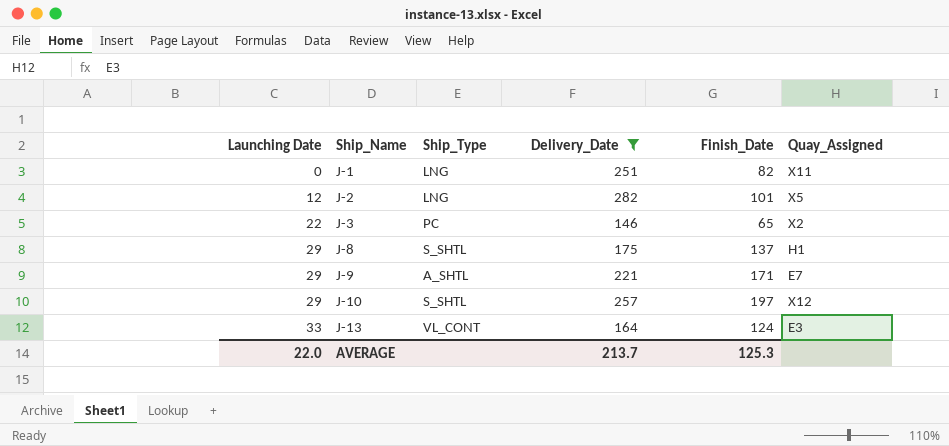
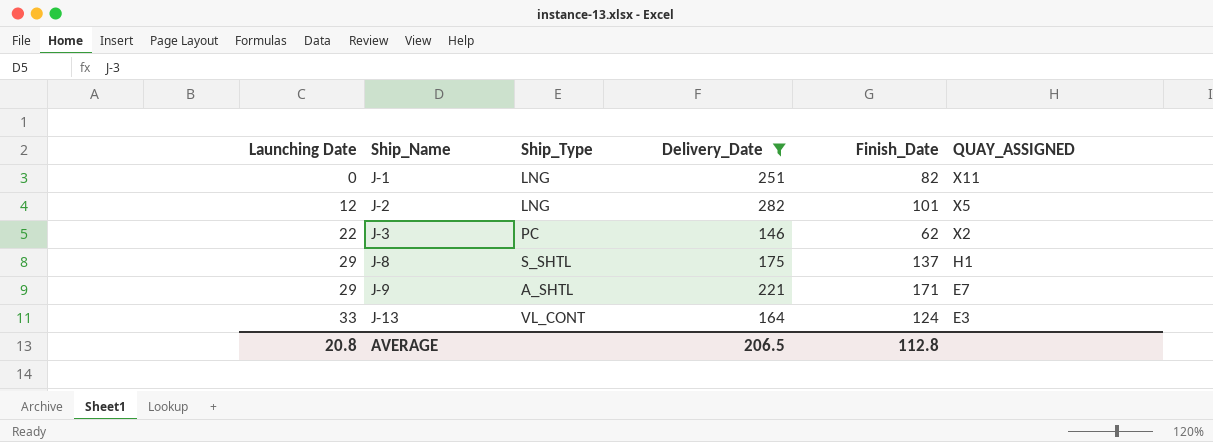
column name: Quay_Assigned -> QUAY_ASSIGNED
row J-10: 29 | S_SHTL | 257 | 197 | X12 -> none
J-3 | Finish_Date: 65 -> 62
AVERAGE | Launching Date: 22.0 -> 20.8
AVERAGE | Delivery_Date: 213.7 -> 206.5
AVERAGE | Finish_Date: 125.3 -> 112.8

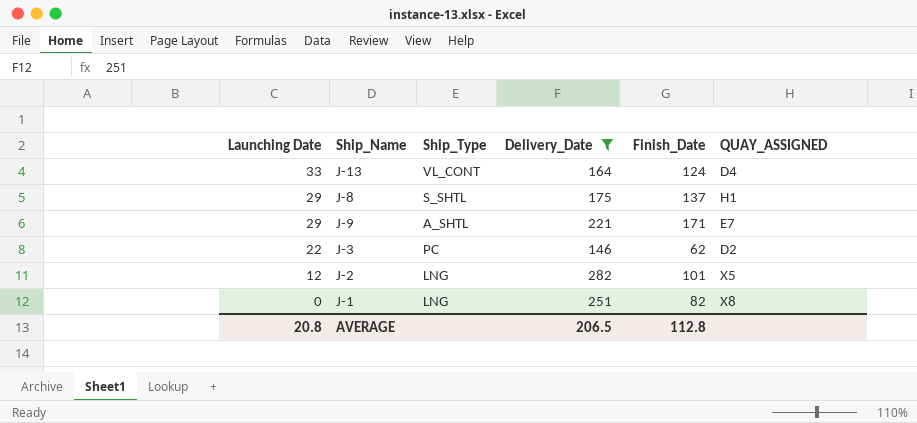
row order: Launching Date ascending -> Launching Date descending
J-13 | QUAY_ASSIGNED: E3 -> D4
J-3 | QUAY_ASSIGNED: X2 -> D2
J-1 | QUAY_ASSIGNED: X11 -> X8

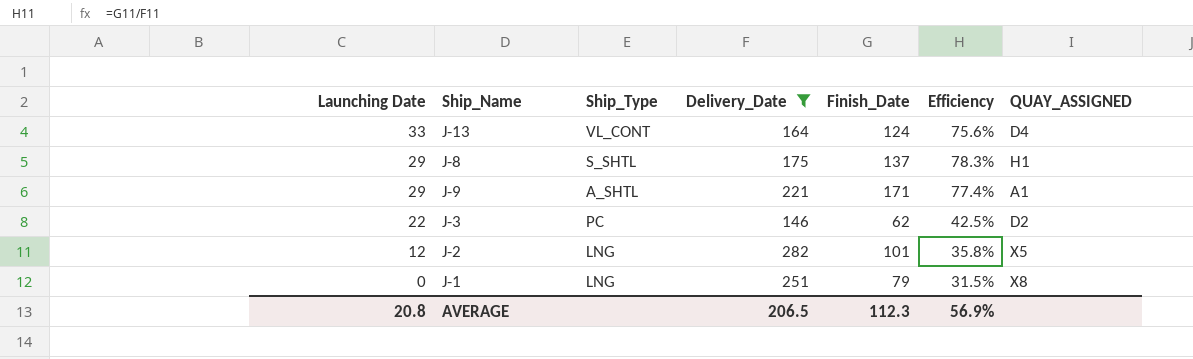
column Efficiency | formula: none -> [Finish_Date] / [Delivery_Date]
J-9 | QUAY_ASSIGNED: E7 -> A1
J-1 | Finish_Date: 82 -> 79
AVERAGE | Finish_Date: 112.8 -> 112.3

